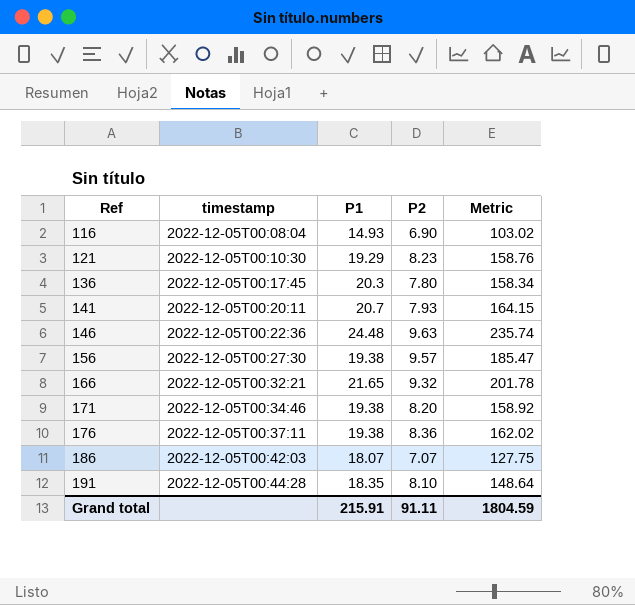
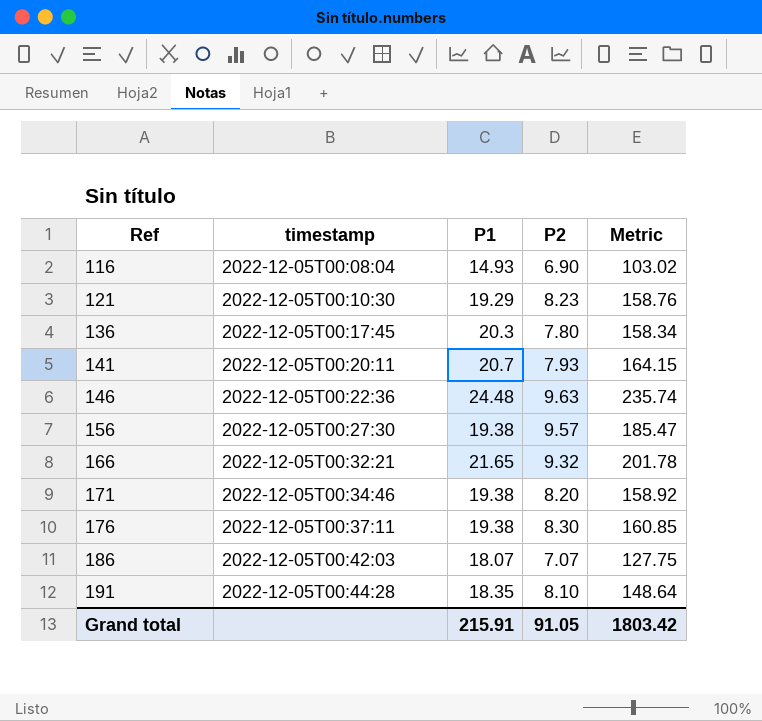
176 | P2: 8.36 -> 8.30
176 | Metric: 162.02 -> 160.85
Grand total | P2: 91.11 -> 91.05
Grand total | Metric: 1804.59 -> 1803.42

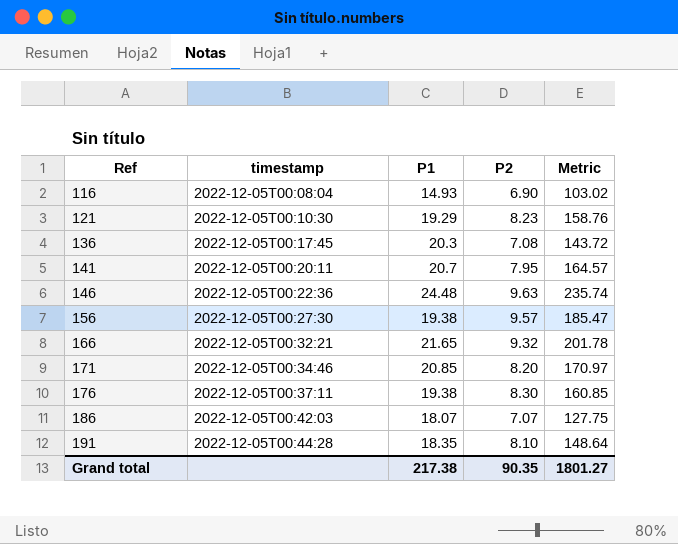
136 | P2: 7.80 -> 7.08
136 | Metric: 158.34 -> 143.72
141 | P2: 7.93 -> 7.95
141 | Metric: 164.15 -> 164.57
171 | P1: 19.38 -> 20.85
171 | Metric: 158.92 -> 170.97
Grand total | P1: 215.91 -> 217.38
Grand total | P2: 91.05 -> 90.35
Grand total | Metric: 1803.42 -> 1801.27

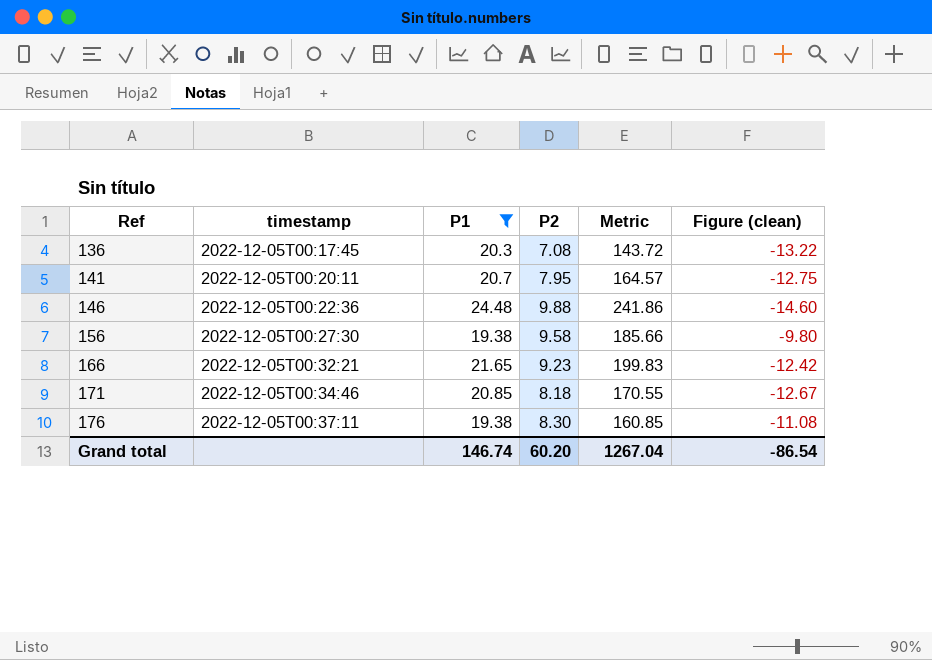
filter: none -> P1 >= 19.38
column Figure (clean) | formula: none -> [P2] - [P1]
146 | P2: 9.63 -> 9.88
146 | Metric: 235.74 -> 241.86
156 | P2: 9.57 -> 9.58
156 | Metric: 185.47 -> 185.66
166 | P2: 9.32 -> 9.23
166 | Metric: 201.78 -> 199.83
171 | P2: 8.20 -> 8.18
171 | Metric: 170.97 -> 170.55
Grand total | P1: 217.38 -> 146.74
Grand total | P2: 90.35 -> 60.20
Grand total | Metric: 1801.27 -> 1267.04

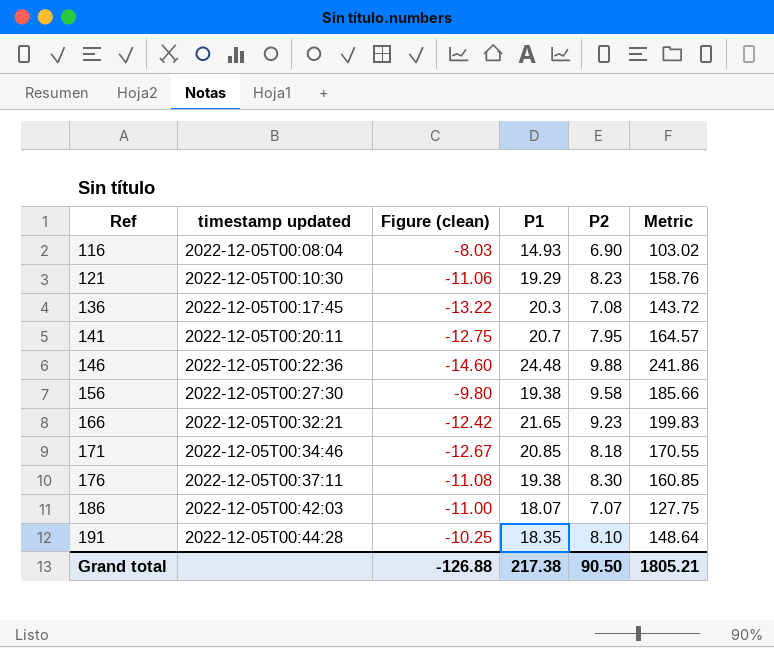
filter: P1 >= 19.38 -> none
column name: timestamp -> timestamp updated
column Figure (clean) | position: 6 -> 3
Grand total | Figure (clean): -86.54 -> -126.88
Grand total | P1: 146.74 -> 217.38
Grand total | P2: 60.20 -> 90.50
Grand total | Metric: 1267.04 -> 1805.21

